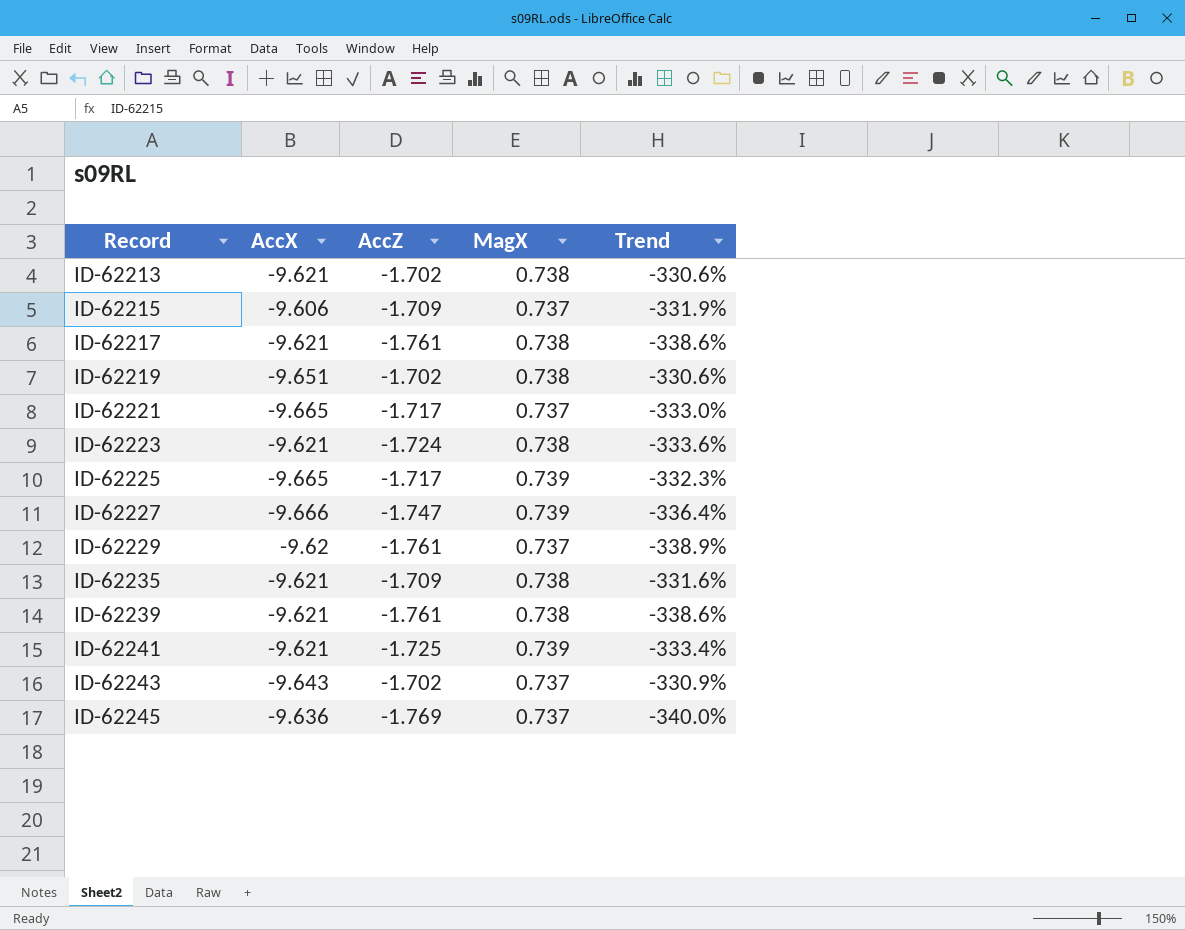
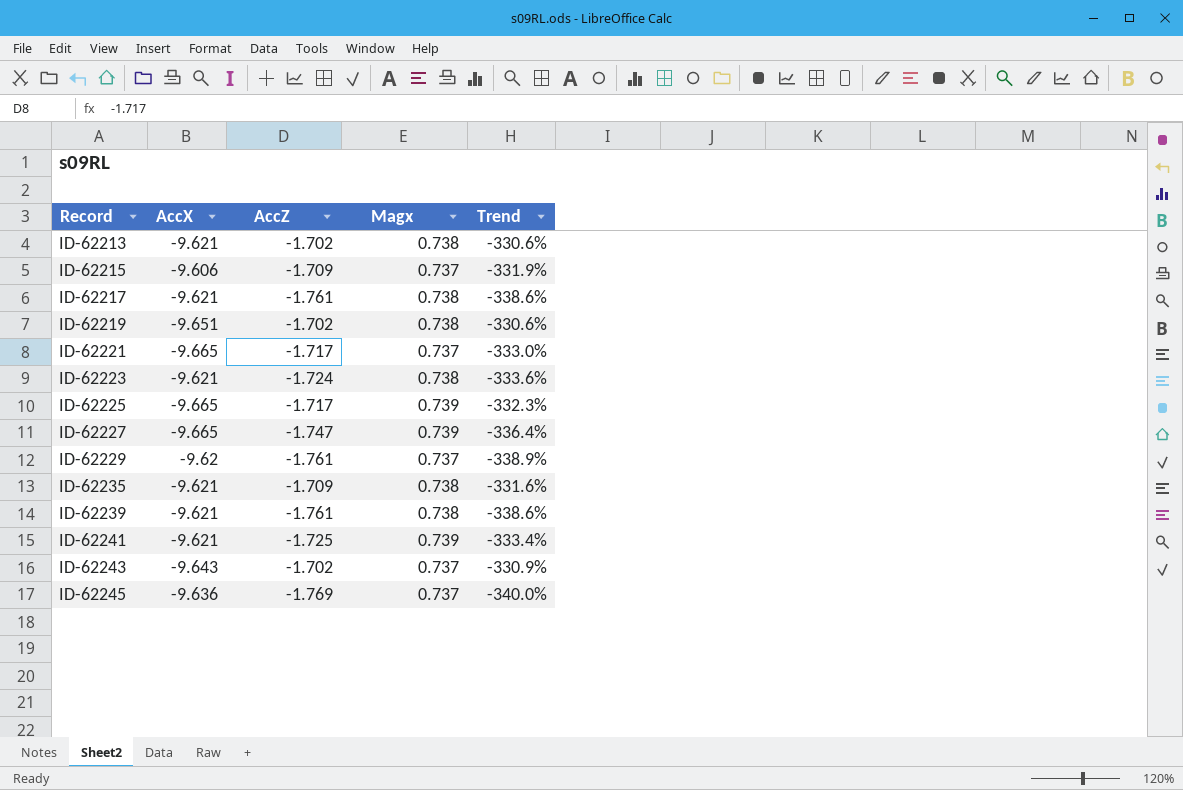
column name: MagX -> Magx
ID-62227 | AccX: -9.666 -> -9.665

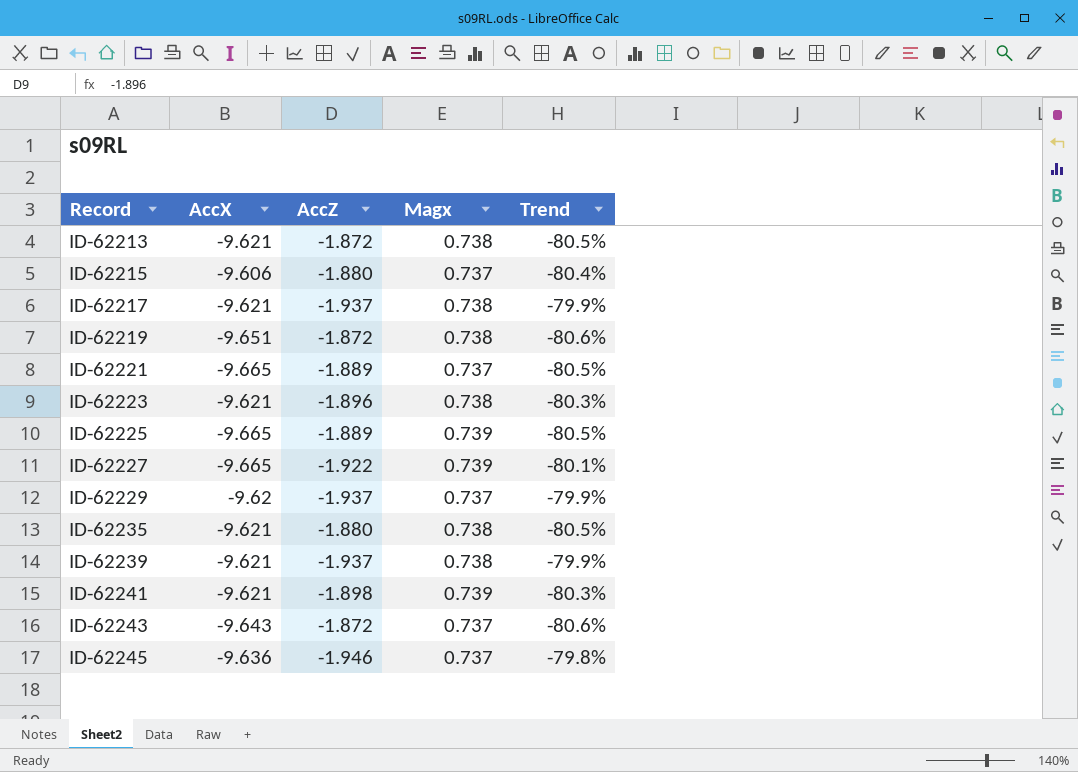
column Trend | formula: ([AccZ] - [Magx]) / [Magx] -> ([AccZ] - [AccX]) / [AccX]
ID-62213 | AccZ: -1.702 -> -1.872
ID-62215 | AccZ: -1.709 -> -1.880
ID-62217 | AccZ: -1.761 -> -1.937
ID-62219 | AccZ: -1.702 -> -1.872
ID-62221 | AccZ: -1.717 -> -1.889
ID-62223 | AccZ: -1.724 -> -1.896
ID-62225 | AccZ: -1.717 -> -1.889
ID-62227 | AccZ: -1.747 -> -1.922
ID-62229 | AccZ: -1.761 -> -1.937
ID-62235 | AccZ: -1.709 -> -1.880
ID-62239 | AccZ: -1.761 -> -1.937
ID-62241 | AccZ: -1.725 -> -1.898
ID-62243 | AccZ: -1.702 -> -1.872
ID-62245 | AccZ: -1.769 -> -1.946

